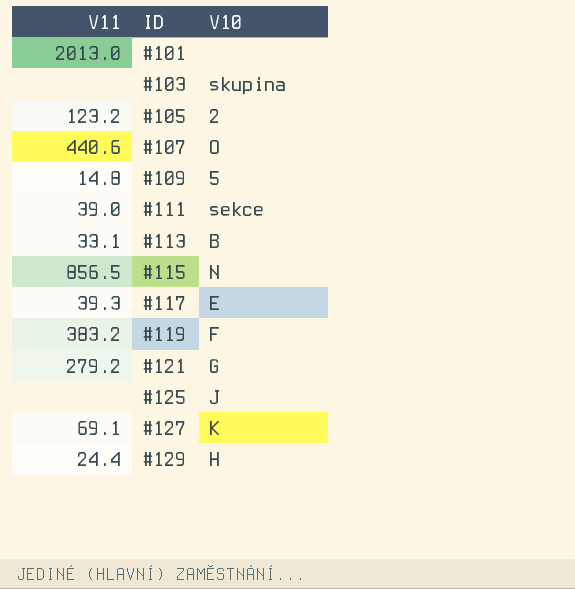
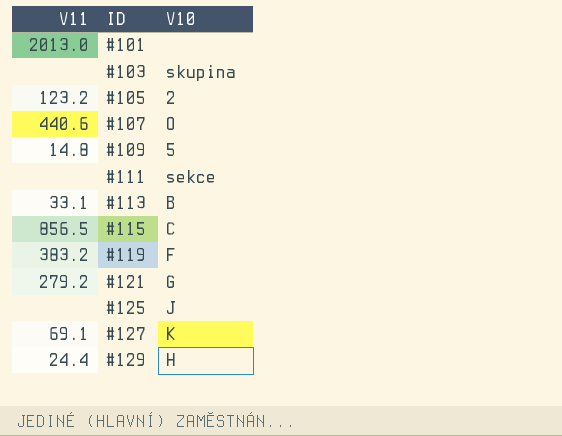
row #117: 39.3 | E -> none
#111 | V11: 39.0 -> none
#115 | V10: N -> C

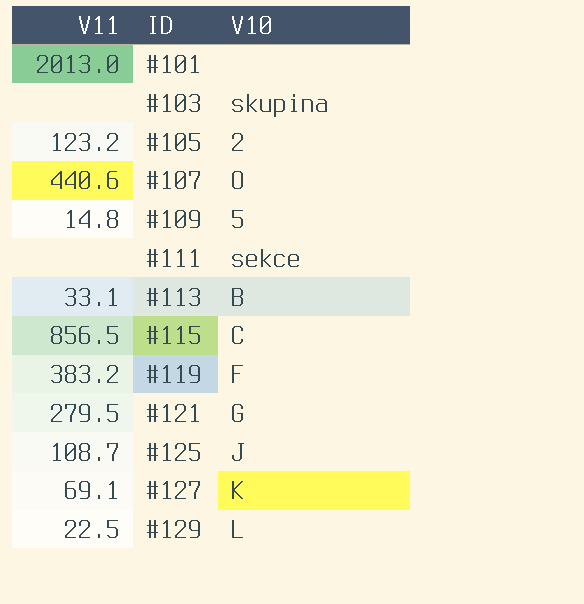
#121 | V11: 279.2 -> 279.5
#125 | V11: none -> 108.7
#129 | V11: 24.4 -> 22.5
#129 | V10: H -> L

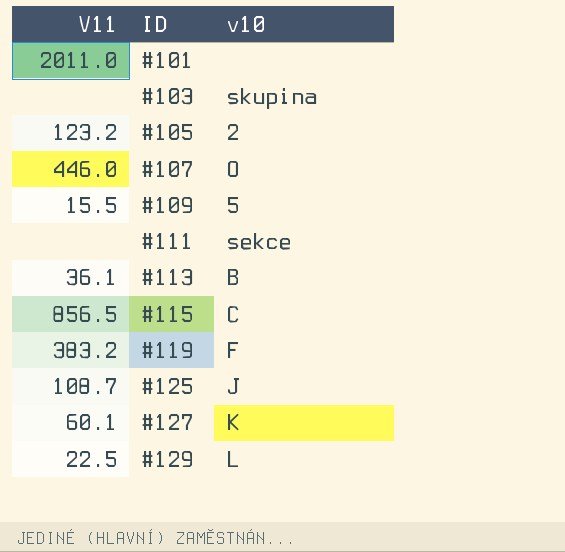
column name: V10 -> v10
row #121: 279.5 | G -> none
#101 | V11: 2013.0 -> 2011.0
#107 | V11: 440.6 -> 446.0
#109 | V11: 14.8 -> 15.5
#113 | V11: 33.1 -> 36.1
#127 | V11: 69.1 -> 60.1

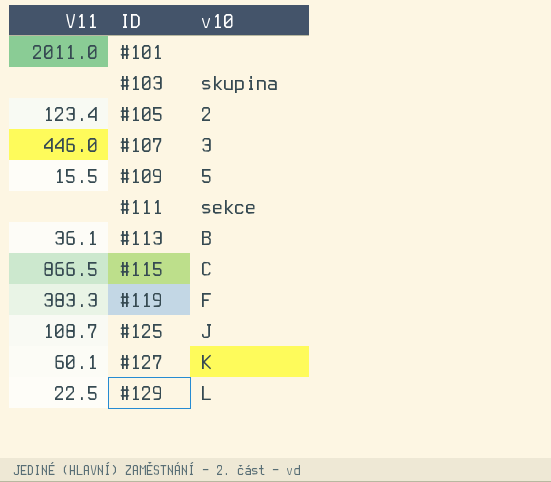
#105 | V11: 123.2 -> 123.4
#107 | v10: O -> 3
#115 | V11: 856.5 -> 866.5
#119 | V11: 383.2 -> 383.3

